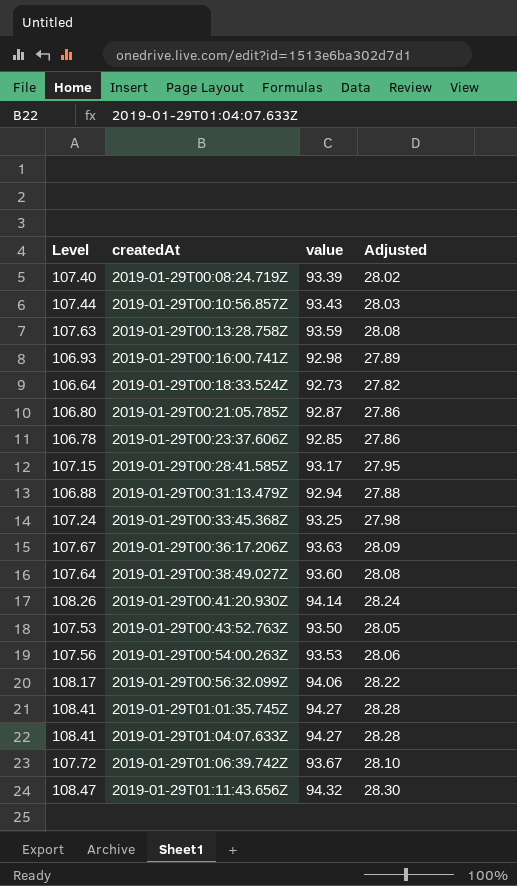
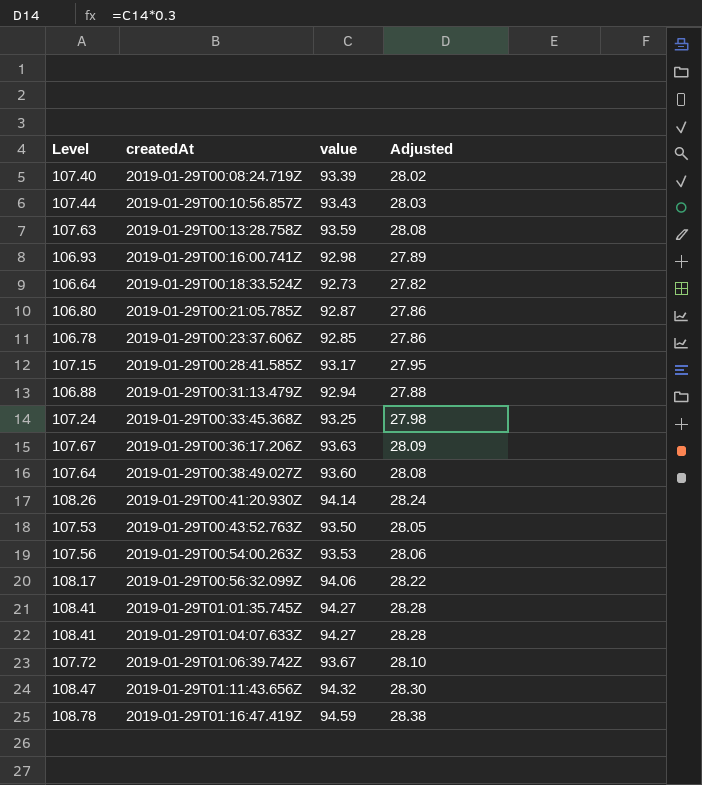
row 2019-01-29T01:16:47.419Z: none -> 108.78 | 94.59 | 28.38

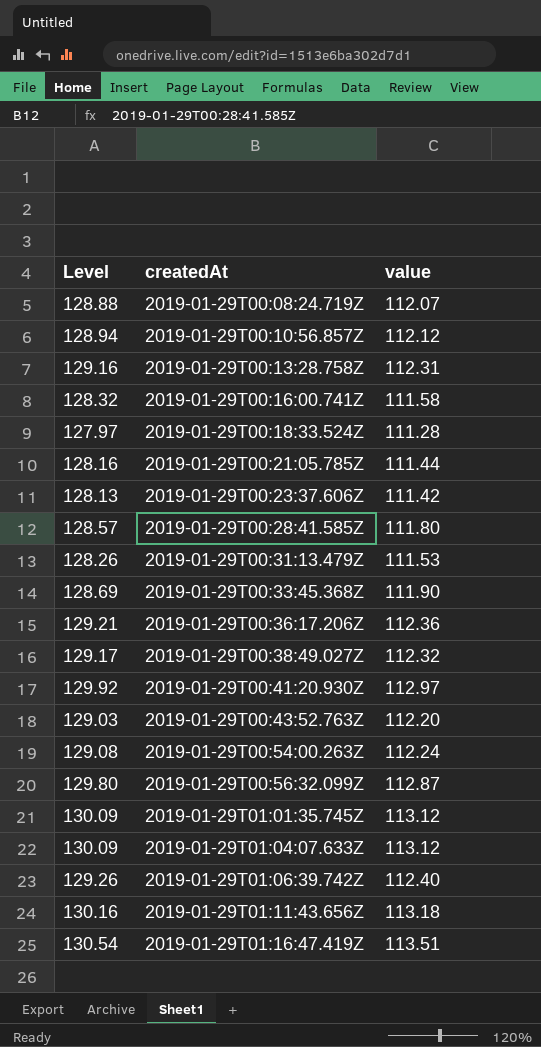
column Adjusted | formula: [value] * 0.3 -> none
2019-01-29T00:08:24.719Z | Level: 107.40 -> 128.88
2019-01-29T00:08:24.719Z | value: 93.39 -> 112.07
2019-01-29T00:10:56.857Z | Level: 107.44 -> 128.94
2019-01-29T00:10:56.857Z | value: 93.43 -> 112.12
2019-01-29T00:13:28.758Z | Level: 107.63 -> 129.16
2019-01-29T00:13:28.758Z | value: 93.59 -> 112.31
2019-01-29T00:16:00.741Z | Level: 106.93 -> 128.32
2019-01-29T00:16:00.741Z | value: 92.98 -> 111.58
2019-01-29T00:18:33.524Z | Level: 106.64 -> 127.97
2019-01-29T00:18:33.524Z | value: 92.73 -> 111.28
2019-01-29T00:21:05.785Z | Level: 106.80 -> 128.16
2019-01-29T00:21:05.785Z | value: 92.87 -> 111.44
2019-01-29T00:23:37.606Z | Level: 106.78 -> 128.13
2019-01-29T00:23:37.606Z | value: 92.85 -> 111.42
2019-01-29T00:28:41.585Z | Level: 107.15 -> 128.57
2019-01-29T00:28:41.585Z | value: 93.17 -> 111.80
2019-01-29T00:31:13.479Z | Level: 106.88 -> 128.26
2019-01-29T00:31:13.479Z | value: 92.94 -> 111.53
2019-01-29T00:33:45.368Z | Level: 107.24 -> 128.69
2019-01-29T00:33:45.368Z | value: 93.25 -> 111.90
2019-01-29T00:36:17.206Z | Level: 107.67 -> 129.21
2019-01-29T00:36:17.206Z | value: 93.63 -> 112.36
2019-01-29T00:38:49.027Z | Level: 107.64 -> 129.17
2019-01-29T00:38:49.027Z | value: 93.60 -> 112.32
2019-01-29T00:41:20.930Z | Level: 108.26 -> 129.92
2019-01-29T00:41:20.930Z | value: 94.14 -> 112.97
2019-01-29T00:43:52.763Z | Level: 107.53 -> 129.03
2019-01-29T00:43:52.763Z | value: 93.50 -> 112.20
2019-01-29T00:54:00.263Z | Level: 107.56 -> 129.08
2019-01-29T00:54:00.263Z | value: 93.53 -> 112.24
2019-01-29T00:56:32.099Z | Level: 108.17 -> 129.80
2019-01-29T00:56:32.099Z | value: 94.06 -> 112.87
2019-01-29T01:01:35.745Z | Level: 108.41 -> 130.09
2019-01-29T01:01:35.745Z | value: 94.27 -> 113.12
2019-01-29T01:04:07.633Z | Level: 108.41 -> 130.09
2019-01-29T01:04:07.633Z | value: 94.27 -> 113.12
2019-01-29T01:06:39.742Z | Level: 107.72 -> 129.26
2019-01-29T01:06:39.742Z | value: 93.67 -> 112.40
2019-01-29T01:11:43.656Z | Level: 108.47 -> 130.16
2019-01-29T01:11:43.656Z | value: 94.32 -> 113.18
2019-01-29T01:16:47.419Z | Level: 108.78 -> 130.54
2019-01-29T01:16:47.419Z | value: 94.59 -> 113.51

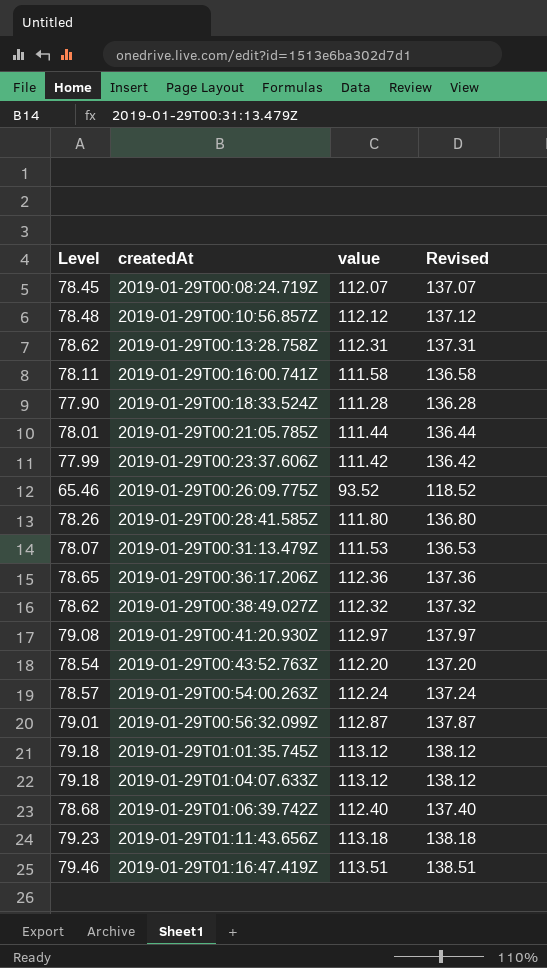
column Level | formula: [value] * 1.15 -> [value] * 0.7
column Revised | formula: none -> [value] + 25
row 2019-01-29T00:33:45.368Z: 128.69 | 111.90 -> none
row 2019-01-29T00:26:09.775Z: none -> 65.46 | 93.52 | 118.52

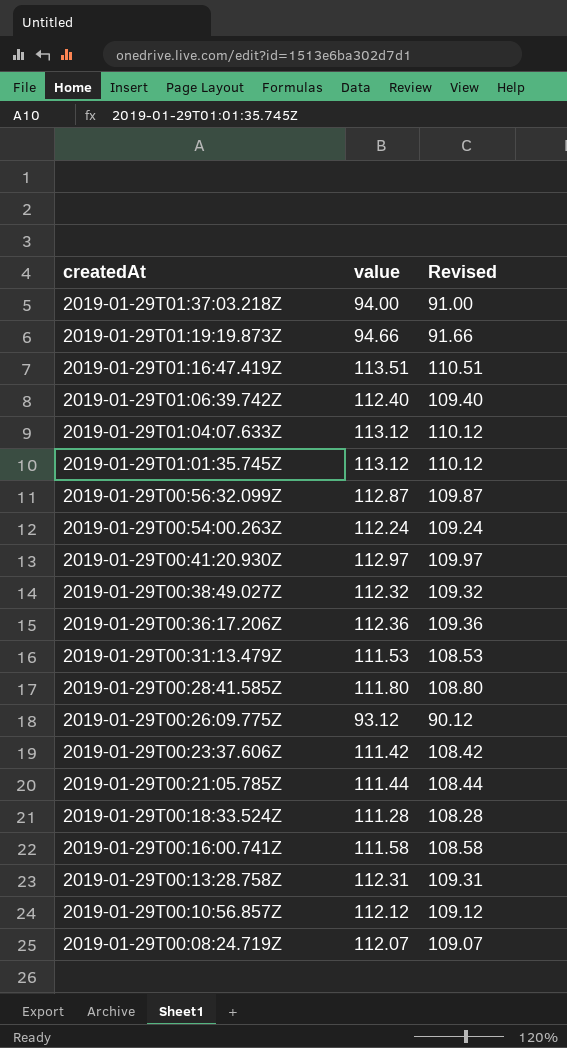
row order: createdAt ascending -> createdAt descending
column Level | formula: [value] * 0.7 -> none
column Revised | formula: [value] + 25 -> [value] - 3
row 2019-01-29T00:43:52.763Z: 78.54 | 112.20 | 137.20 -> none
row 2019-01-29T01:11:43.656Z: 79.23 | 113.18 | 138.18 -> none
row 2019-01-29T01:37:03.218Z: none -> 94.00 | 91.00
row 2019-01-29T01:19:19.873Z: none -> 94.66 | 91.66
2019-01-29T00:26:09.775Z | value: 93.52 -> 93.12

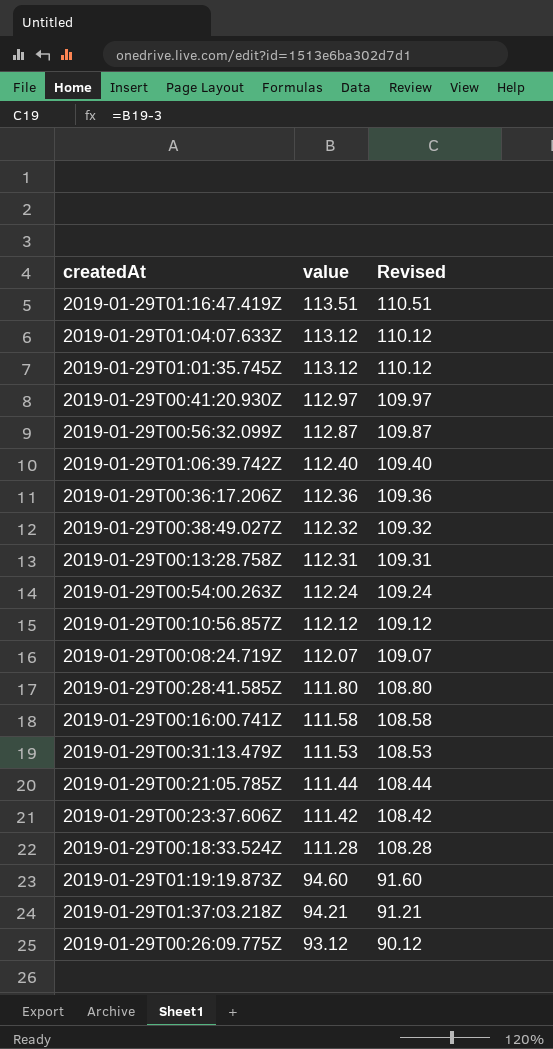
row order: createdAt descending -> value descending
2019-01-29T01:19:19.873Z | value: 94.66 -> 94.60
2019-01-29T01:19:19.873Z | Revised: 91.66 -> 91.60
2019-01-29T01:37:03.218Z | value: 94.00 -> 94.21
2019-01-29T01:37:03.218Z | Revised: 91.00 -> 91.21

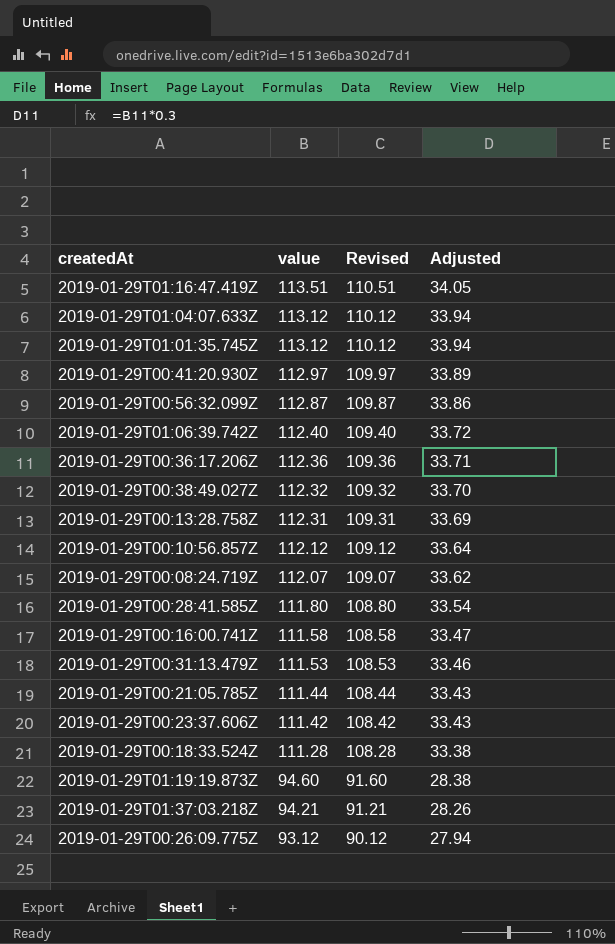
column Adjusted | formula: none -> [value] * 0.3
row 2019-01-29T00:54:00.263Z: 112.24 | 109.24 -> none

